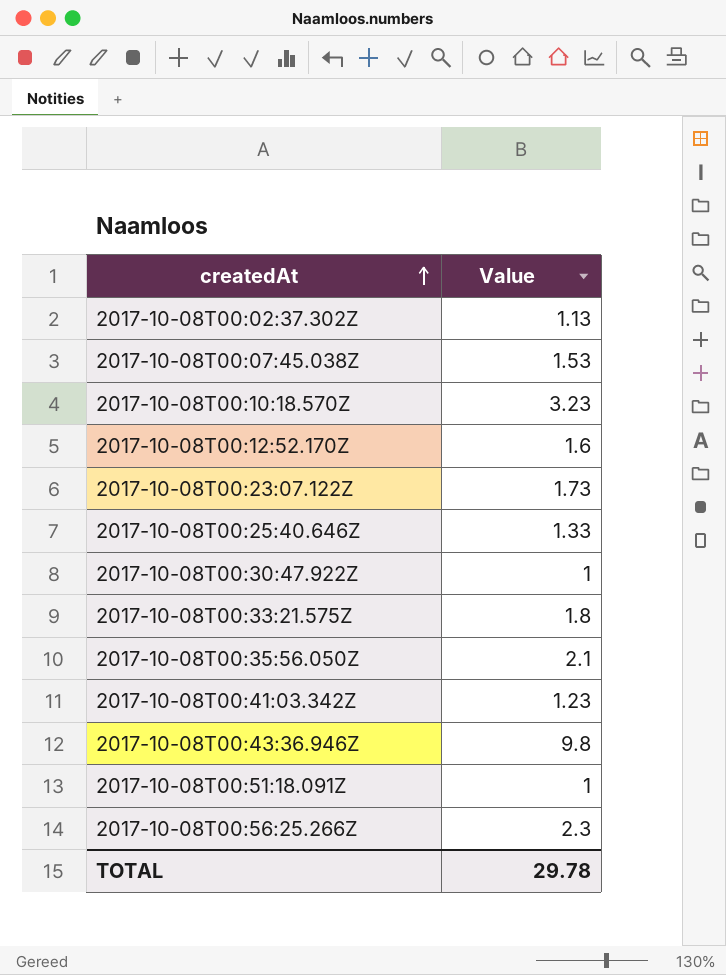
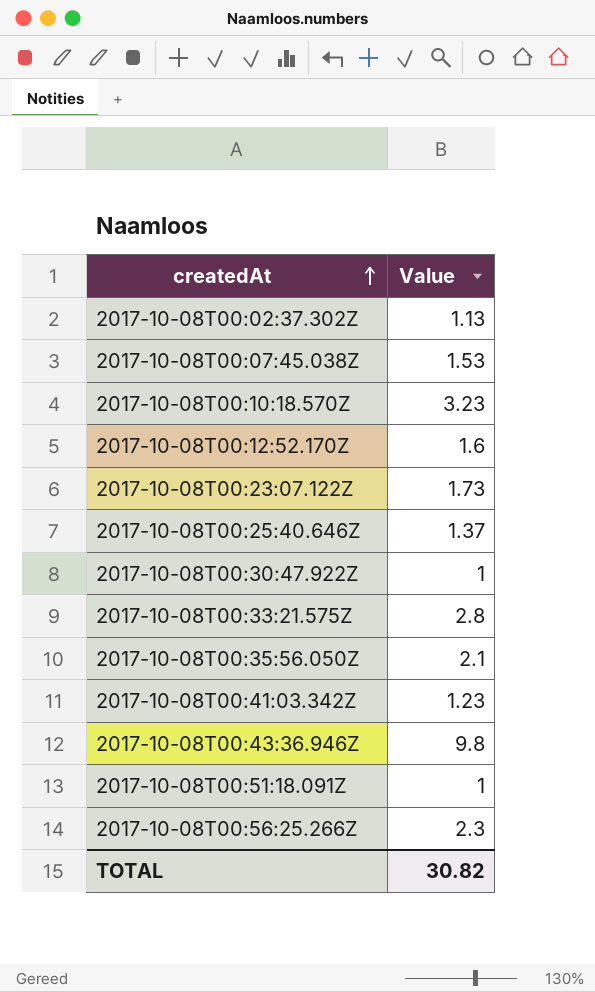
2017-10-08T00:25:40.646Z | Value: 1.33 -> 1.37
2017-10-08T00:33:21.575Z | Value: 1.8 -> 2.8
TOTAL | Value: 29.78 -> 30.82

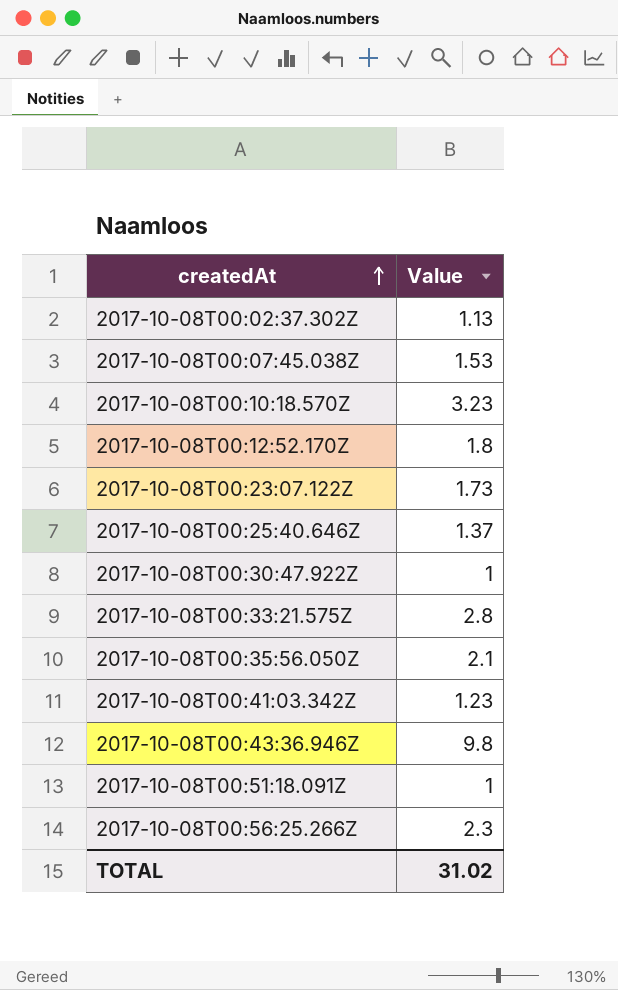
2017-10-08T00:12:52.170Z | Value: 1.6 -> 1.8
TOTAL | Value: 30.82 -> 31.02

